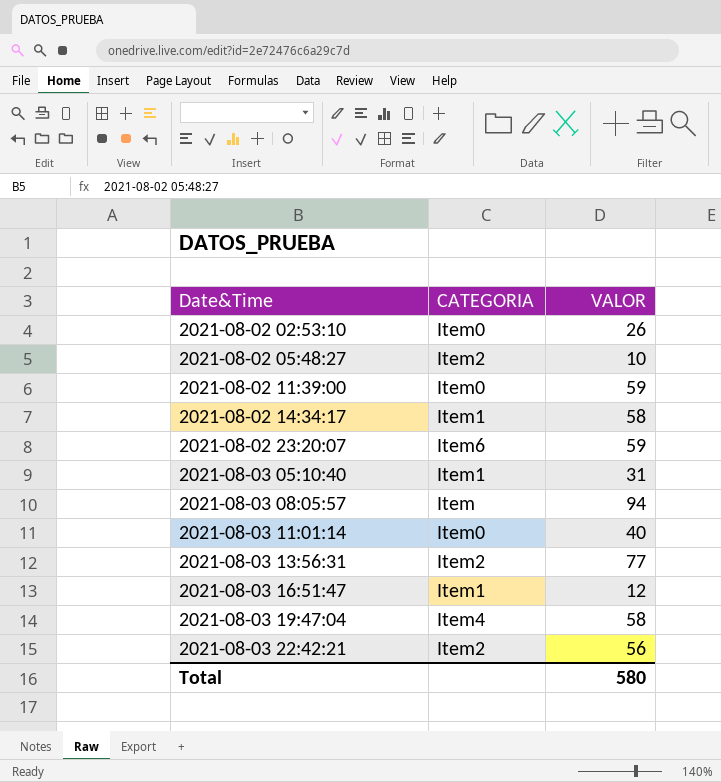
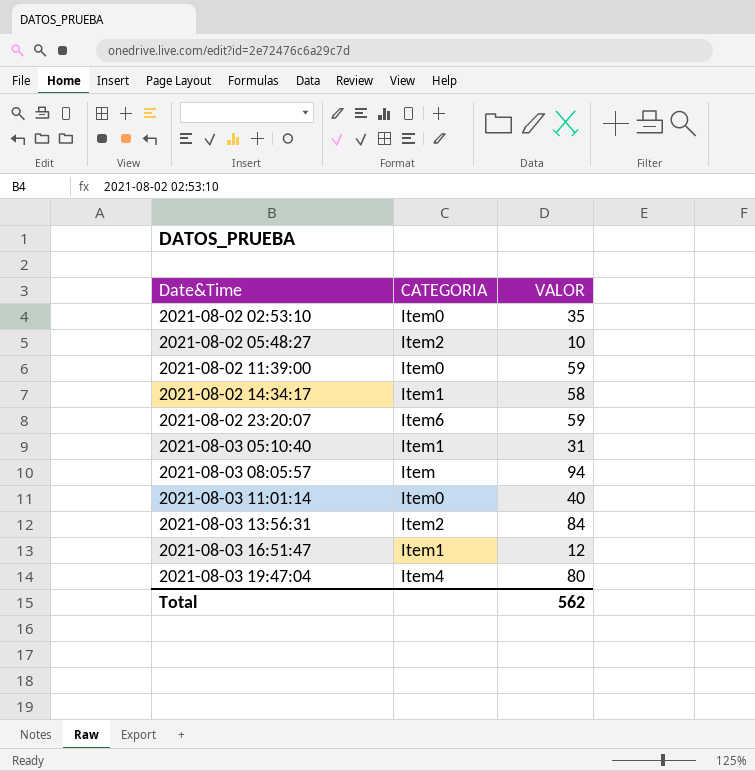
row 2021-08-03 22:42:21: Item2 | 56 -> none
2021-08-02 02:53:10 | VALOR: 26 -> 35
2021-08-03 13:56:31 | VALOR: 77 -> 84
2021-08-03 19:47:04 | VALOR: 58 -> 80
Total | VALOR: 580 -> 562

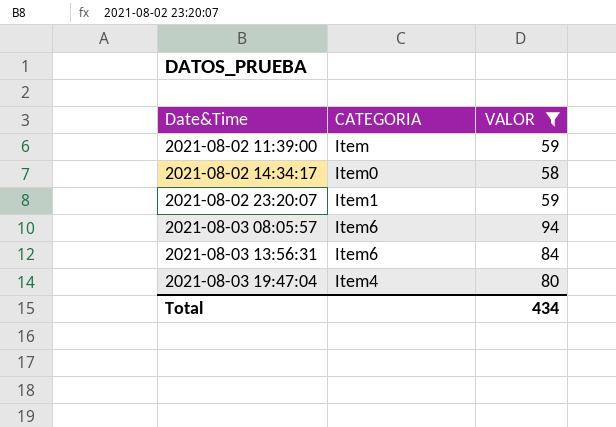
filter: none -> VALOR >= 58
2021-08-02 11:39:00 | CATEGORIA: Item0 -> Item
2021-08-02 14:34:17 | CATEGORIA: Item1 -> Item0
2021-08-02 23:20:07 | CATEGORIA: Item6 -> Item1
2021-08-03 08:05:57 | CATEGORIA: Item -> Item6
2021-08-03 13:56:31 | CATEGORIA: Item2 -> Item6
Total | VALOR: 562 -> 434

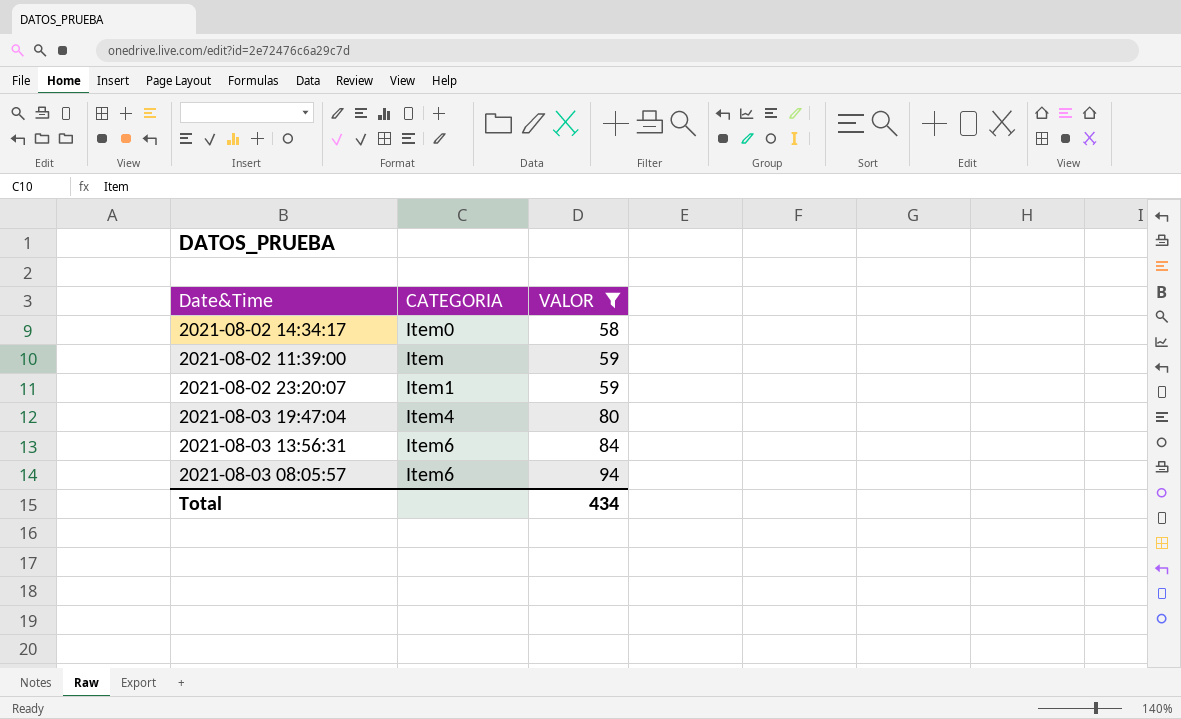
row order: Date&Time ascending -> VALOR ascending

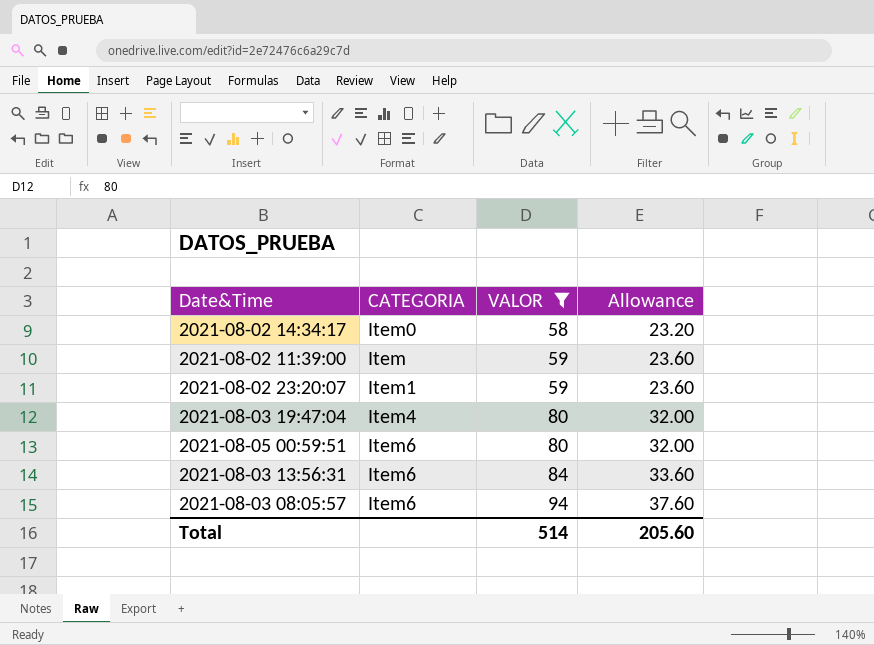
column Allowance | formula: none -> [VALOR] * 0.4
row 2021-08-05 00:59:51: none -> Item6 | 80 | 32.00
Total | VALOR: 434 -> 514

